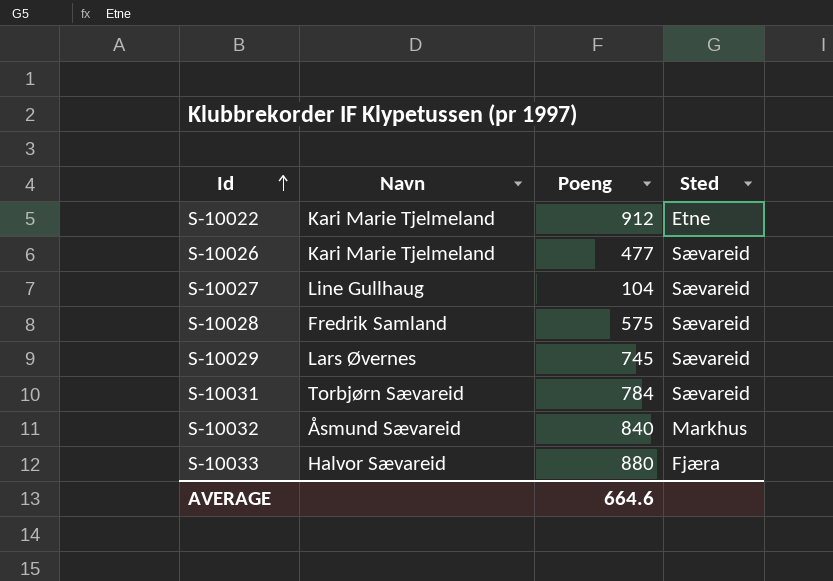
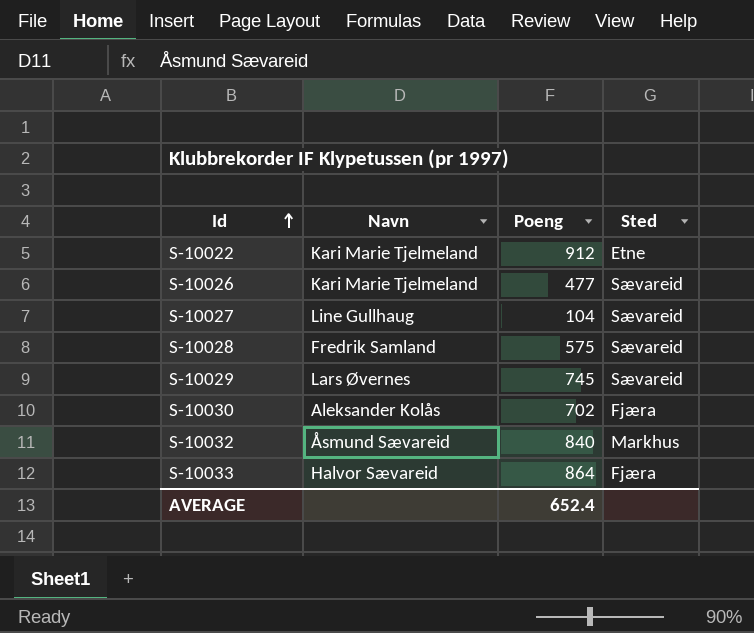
row S-10031: Torbjørn Sævareid | 784 | Sævareid -> none
row S-10030: none -> Aleksander Kolås | 702 | Fjæra
S-10033 | Poeng: 880 -> 864
AVERAGE | Poeng: 664.6 -> 652.4

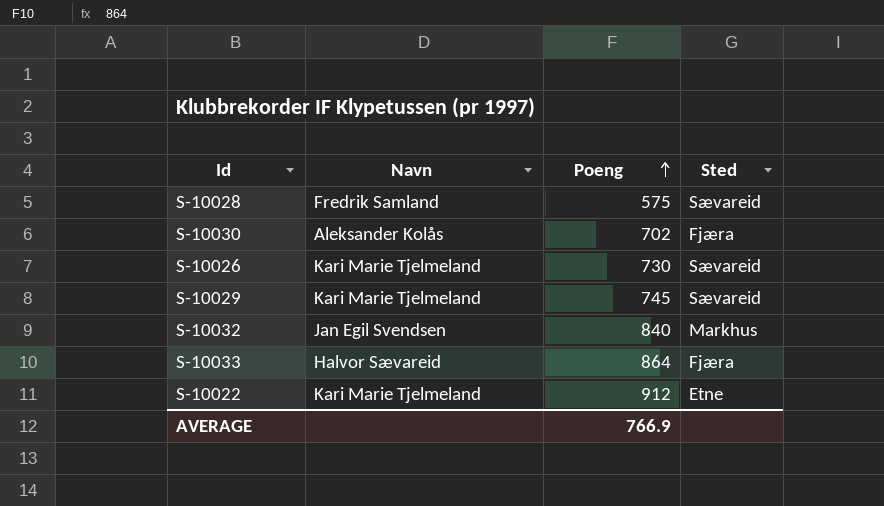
row order: Id ascending -> Poeng ascending
row S-10027: Line Gullhaug | 104 | Sævareid -> none
S-10026 | Poeng: 477 -> 730
S-10029 | Navn: Lars Øvernes -> Kari Marie Tjelmeland
S-10032 | Navn: Åsmund Sævareid -> Jan Egil Svendsen
AVERAGE | Poeng: 652.4 -> 766.9

